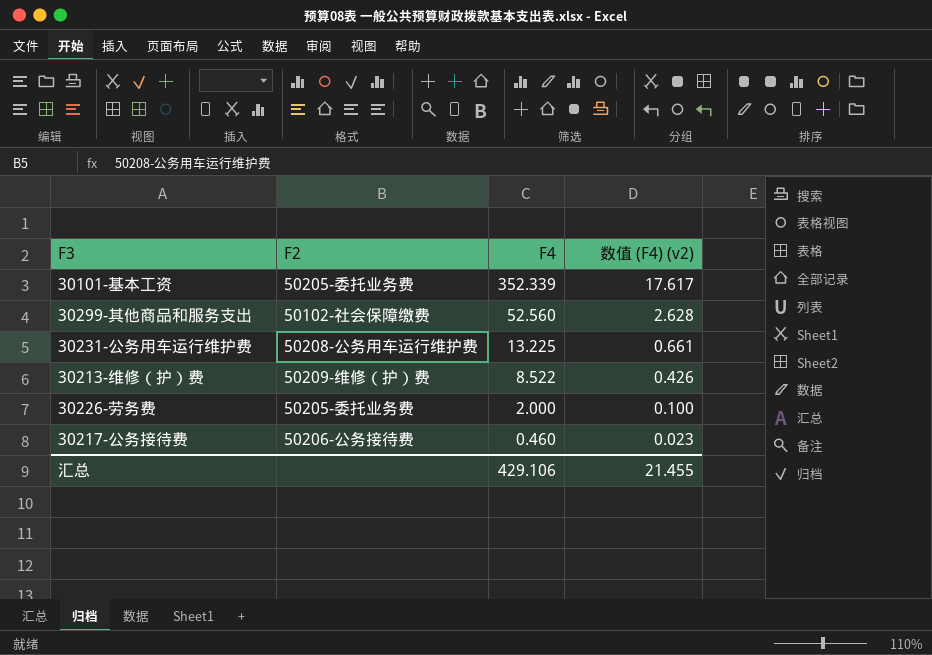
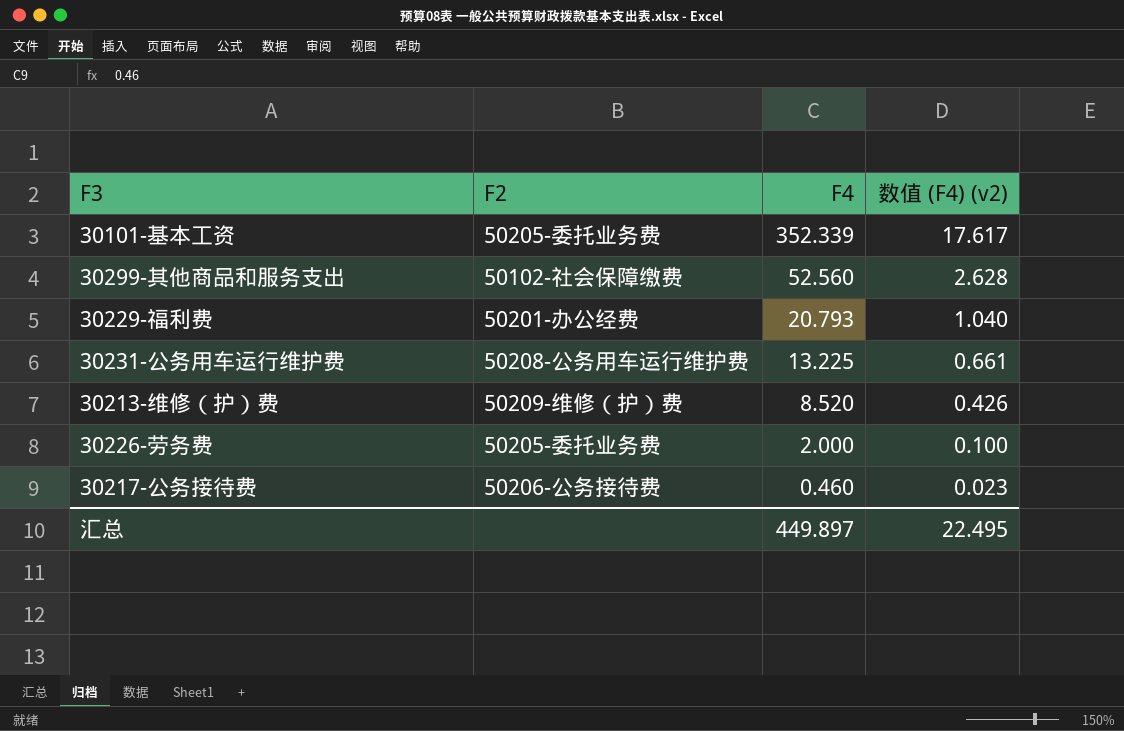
row 30229-福利费: none -> 50201-办公经费 | 20.793 | 1.040
30213-维修（护）费 | F4: 8.522 -> 8.520
汇总 | F4: 429.106 -> 449.897
汇总 | 数值 (F4) (v2): 21.455 -> 22.495

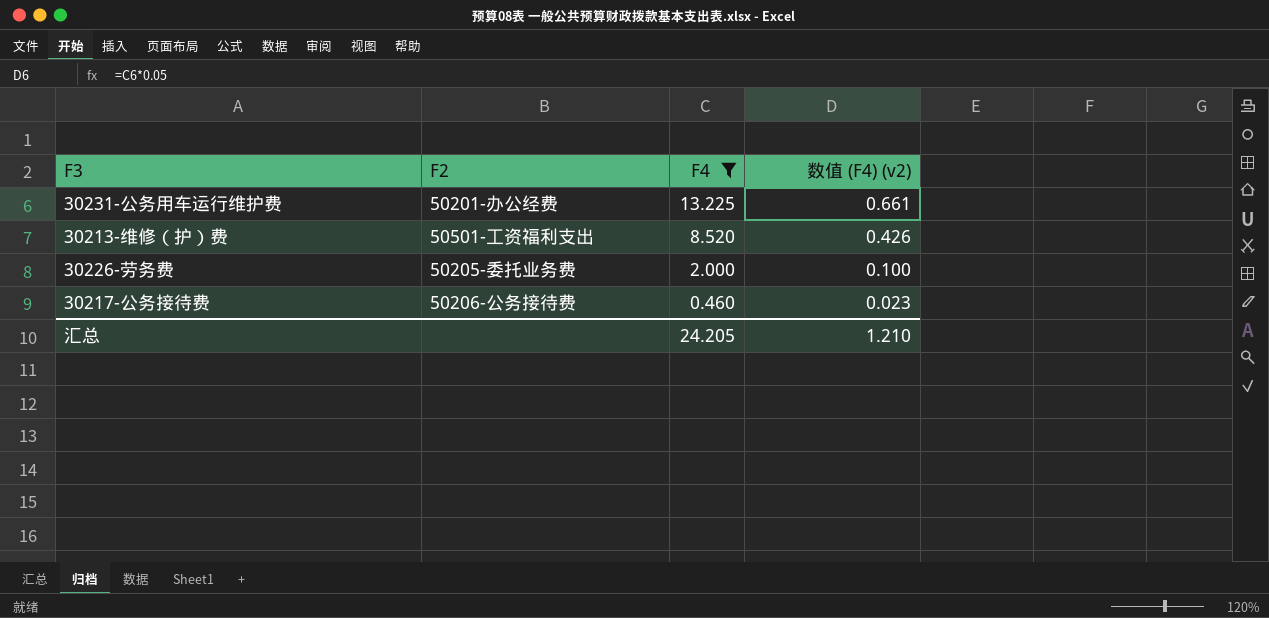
filter: none -> F4 <= 13.225
30231-公务用车运行维护费 | F2: 50208-公务用车运行维护费 -> 50201-办公经费
30213-维修（护）费 | F2: 50209-维修（护）费 -> 50501-工资福利支出
汇总 | F4: 449.897 -> 24.205
汇总 | 数值 (F4) (v2): 22.495 -> 1.210

